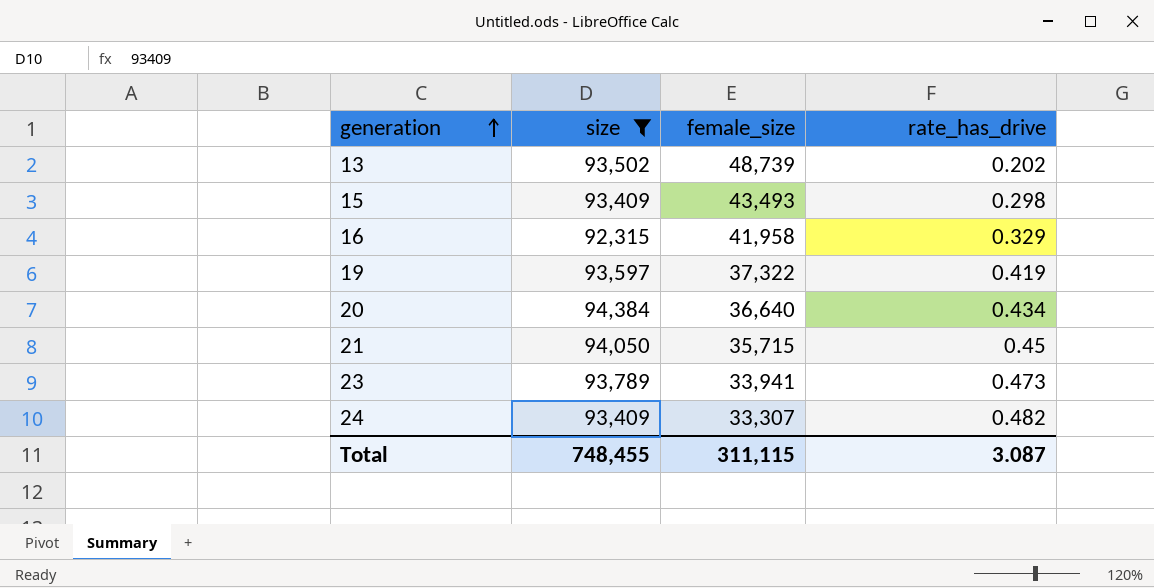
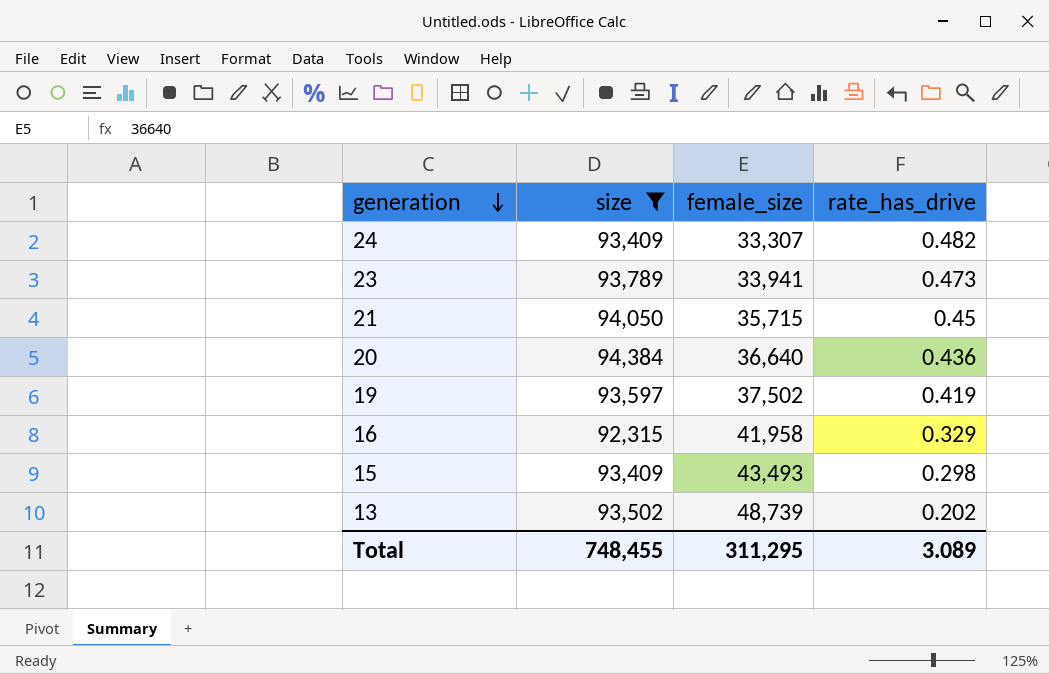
row order: generation ascending -> generation descending
20 | rate_has_drive: 0.434 -> 0.436
19 | female_size: 37,322 -> 37,502
Total | female_size: 311,115 -> 311,295
Total | rate_has_drive: 3.087 -> 3.089

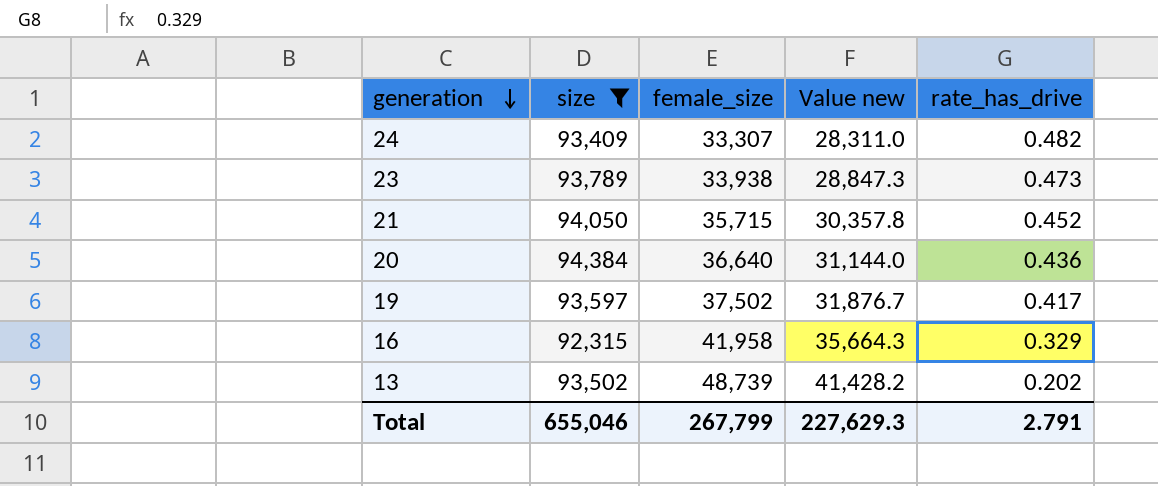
column Value new | formula: none -> [female_size] * 0.85
row 15: 93,409 | 43,493 | 0.298 -> none
23 | female_size: 33,941 -> 33,938
21 | rate_has_drive: 0.45 -> 0.452
19 | rate_has_drive: 0.419 -> 0.417
Total | size: 748,455 -> 655,046
Total | female_size: 311,295 -> 267,799
Total | rate_has_drive: 3.089 -> 2.791

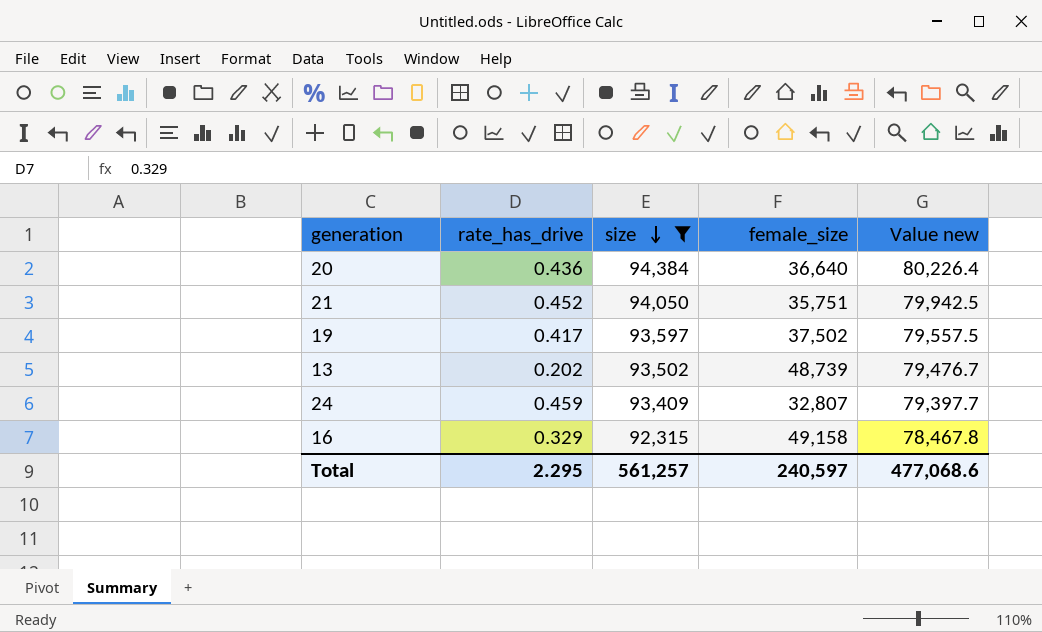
row order: generation descending -> size descending
column rate_has_drive | position: 5 -> 2
column Value new | formula: [female_size] * 0.85 -> [size] * 0.85
row 23: 93,789 | 33,938 | 28,847.3 | 0.473 -> none
21 | female_size: 35,715 -> 35,751
24 | rate_has_drive: 0.482 -> 0.459
24 | female_size: 33,307 -> 32,807
16 | female_size: 41,958 -> 49,158
Total | rate_has_drive: 2.791 -> 2.295
Total | size: 655,046 -> 561,257
Total | female_size: 267,799 -> 240,597
Total | Value new: 227,629.3 -> 477,068.6

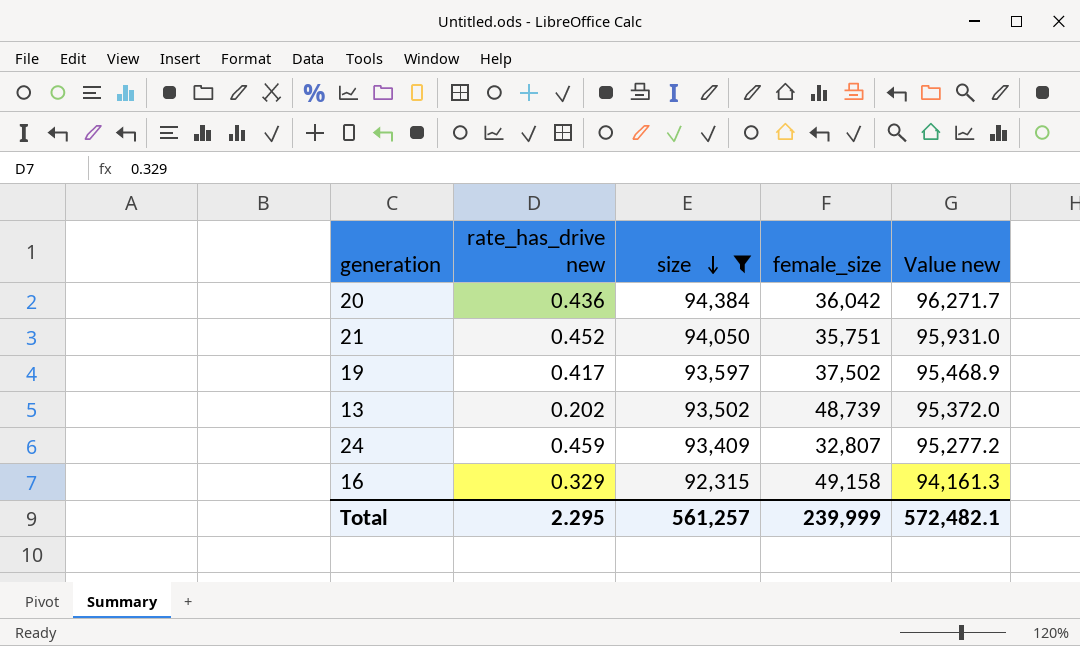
column name: rate_has_drive -> rate_has_drive new
column Value new | formula: [size] * 0.85 -> [size] * 1.02
20 | female_size: 36,640 -> 36,042
Total | female_size: 240,597 -> 239,999
Total | Value new: 477,068.6 -> 572,482.1

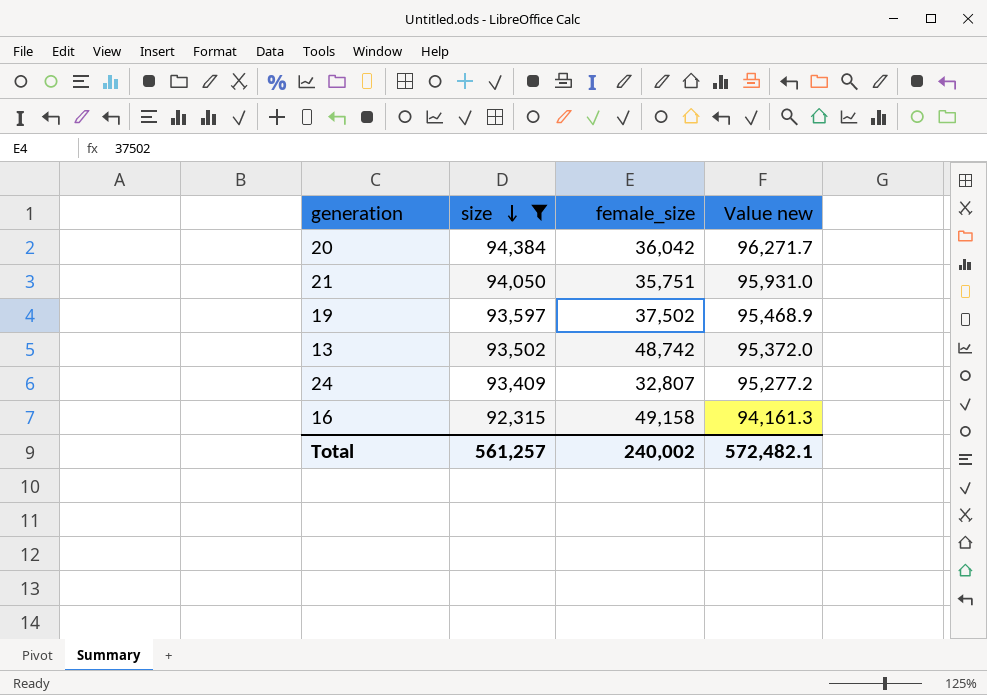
column rate_has_drive new | position: 2 -> none
13 | female_size: 48,739 -> 48,742
Total | female_size: 239,999 -> 240,002

